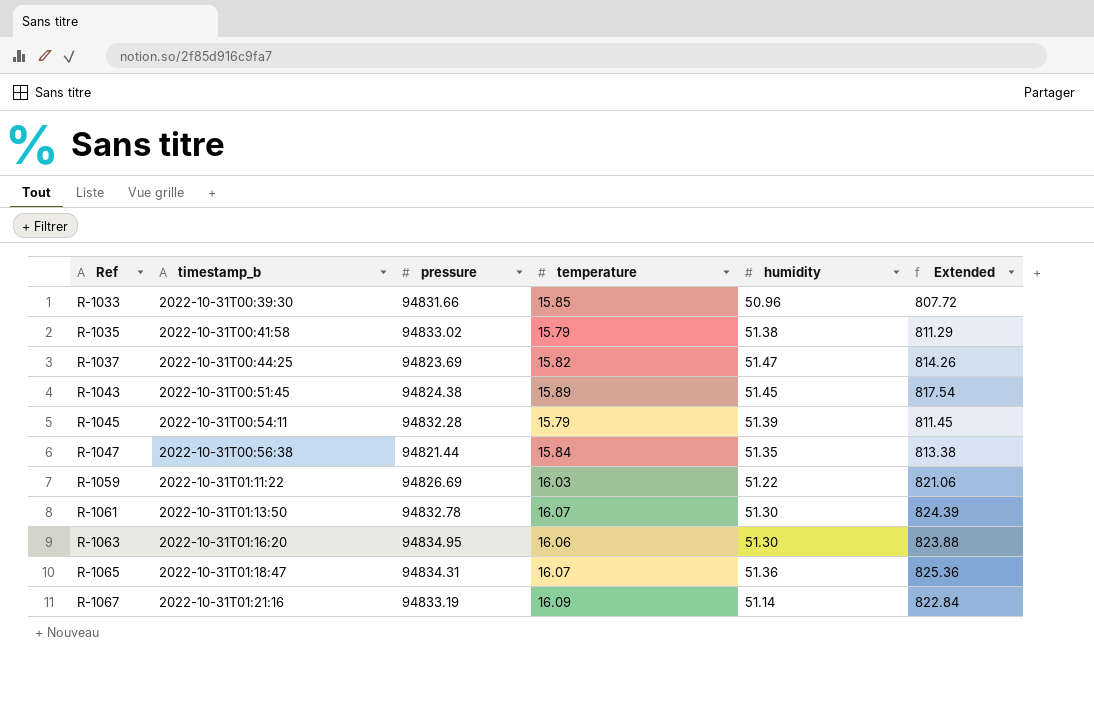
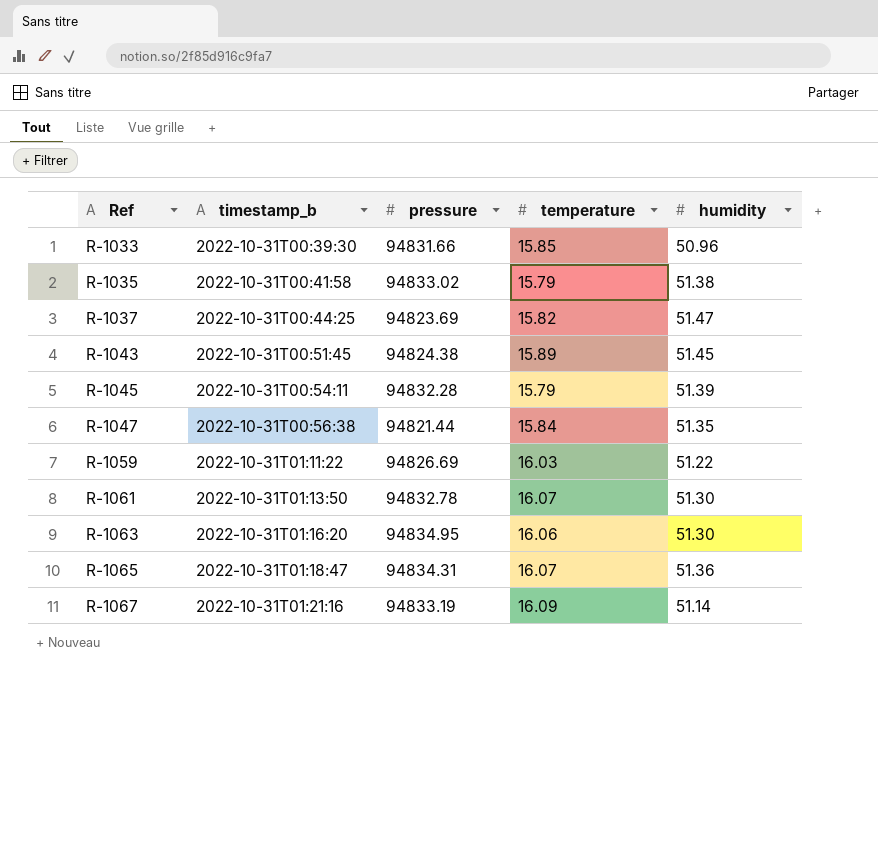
column Extended | formula: [temperature] * [humidity] -> none

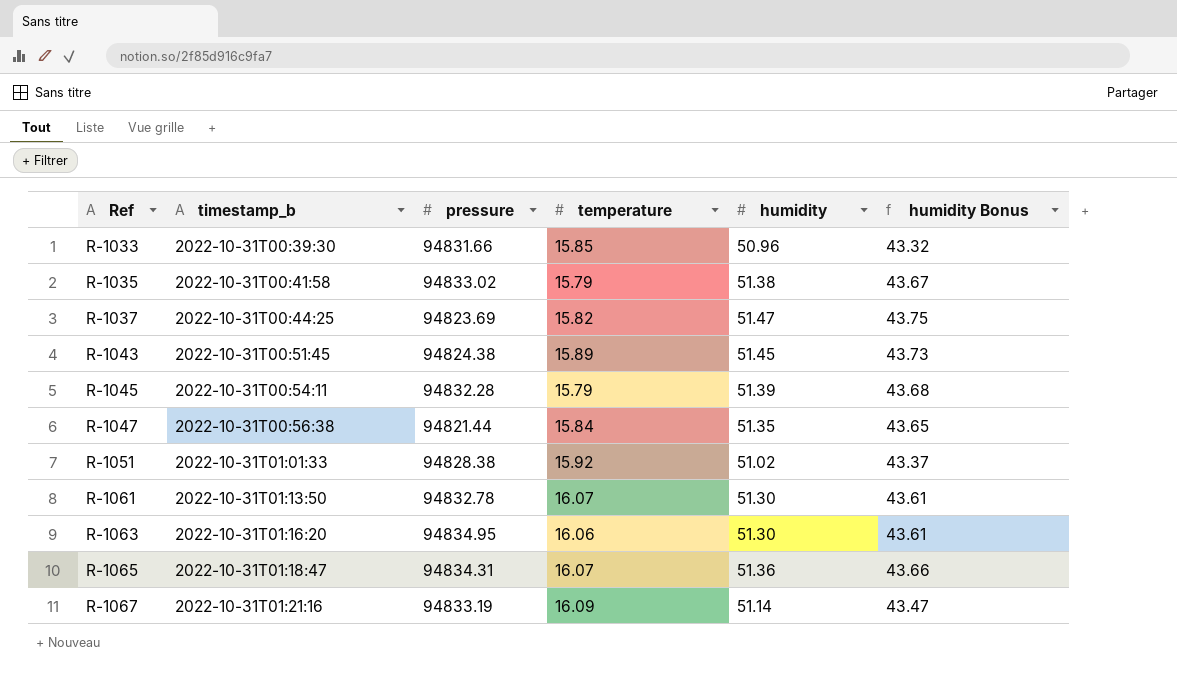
column humidity Bonus | formula: none -> [humidity] * 0.85
row R-1059: 2022-10-31T01:11:22 | 94826.69 | 16.03 | 51.22 -> none
row R-1051: none -> 2022-10-31T01:01:33 | 94828.38 | 15.92 | 51.02 | 43.37

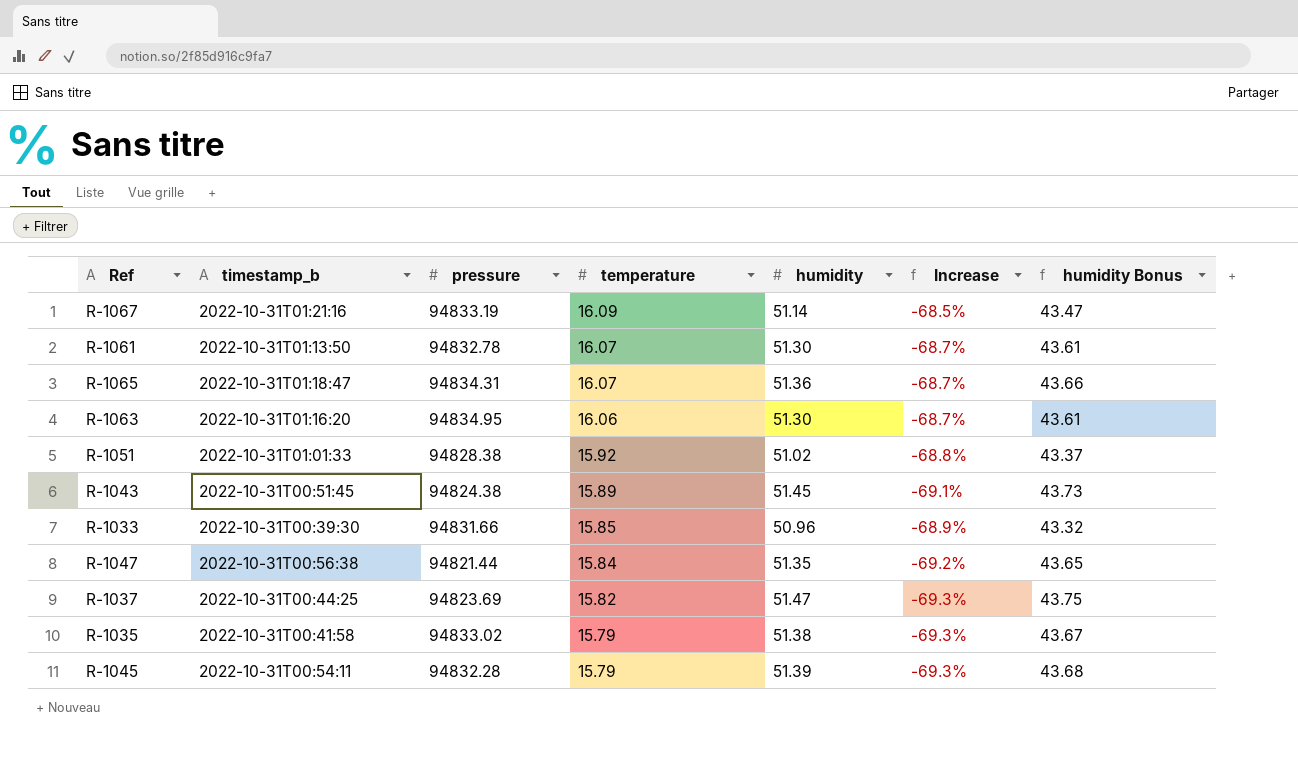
row order: Ref ascending -> temperature descending
column Increase | formula: none -> ([temperature] - [humidity]) / [humidity]

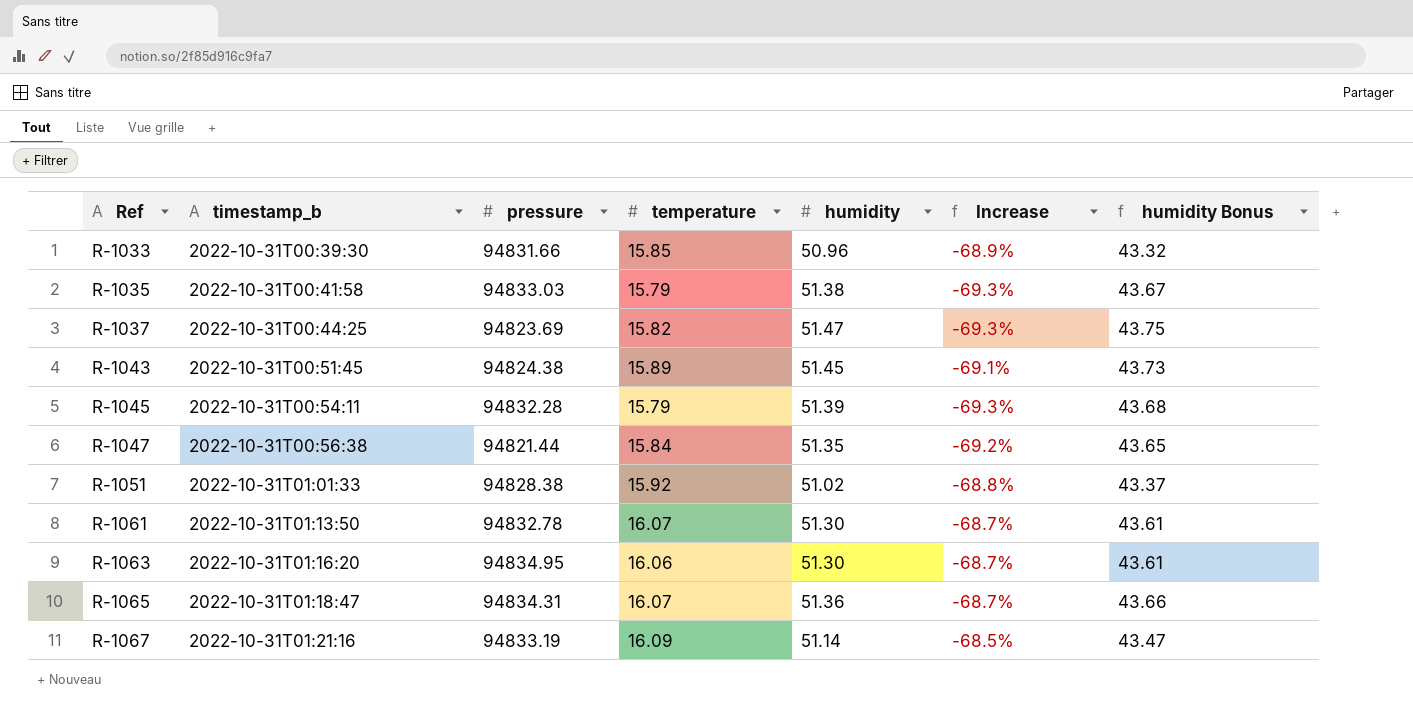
row order: temperature descending -> Ref ascending
R-1035 | pressure: 94833.02 -> 94833.03

